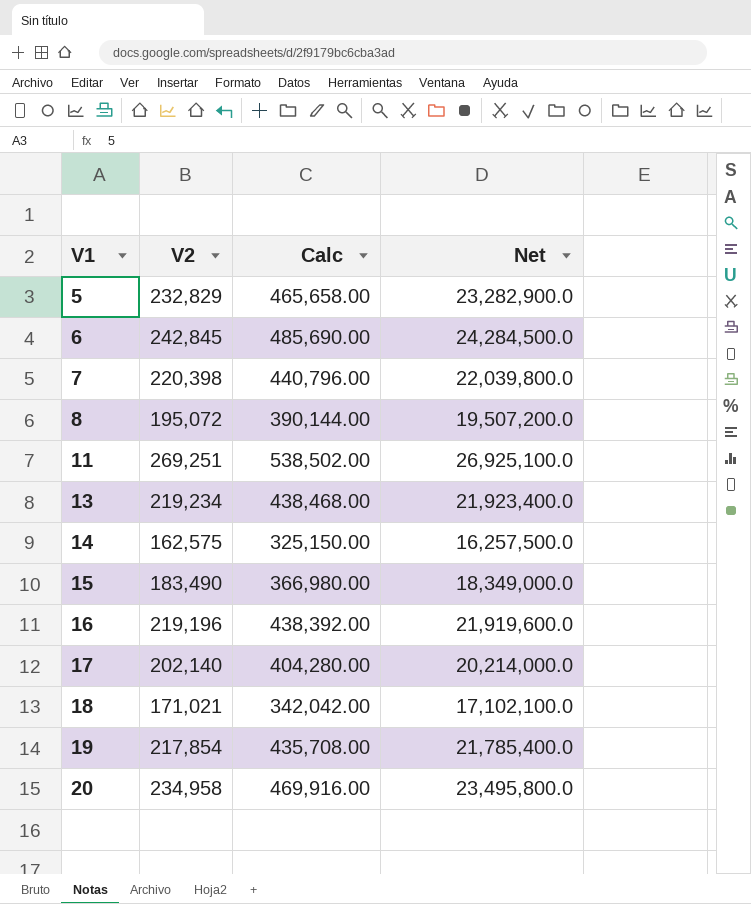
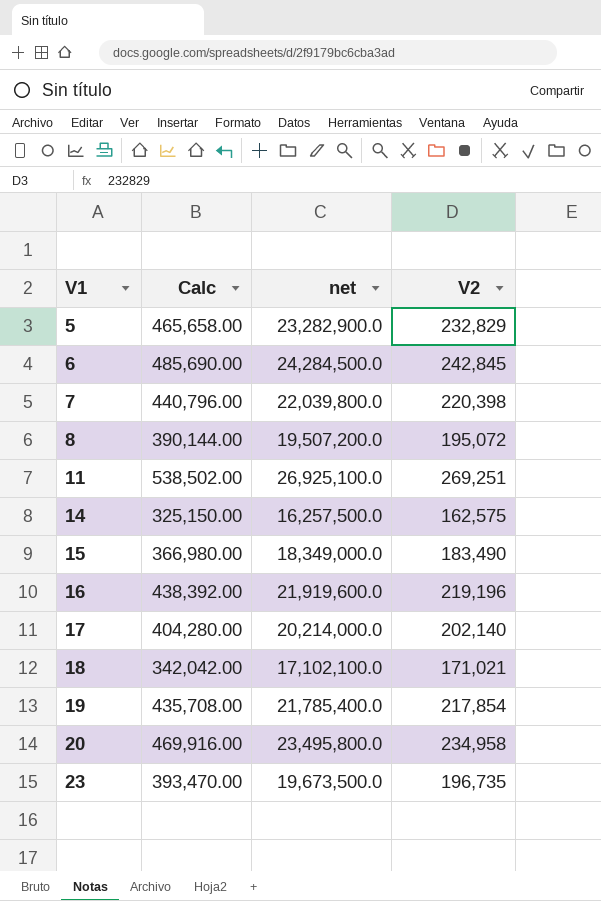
column name: Net -> net
column V2 | position: 2 -> 4
row 13: 219,234 | 438,468.00 | 21,923,400.0 -> none
row 23: none -> 393,470.00 | 19,673,500.0 | 196,735

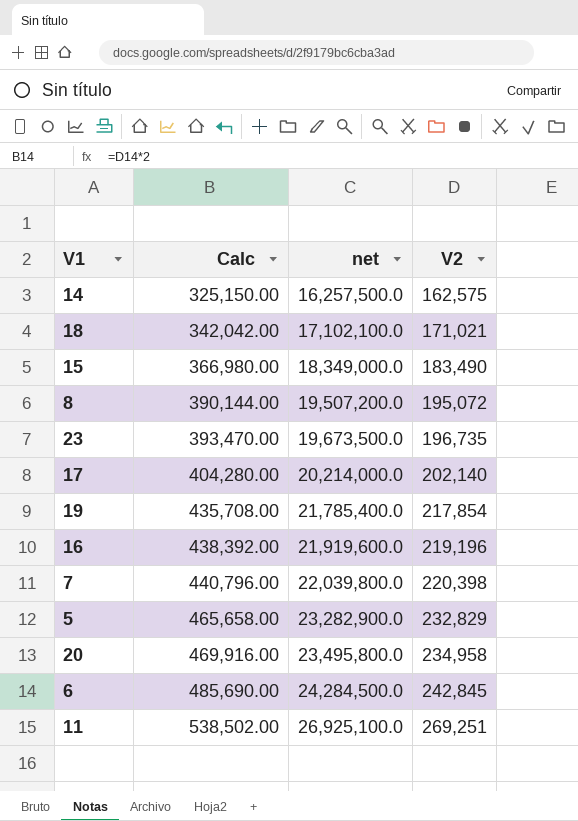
row order: V1 ascending -> Calc ascending

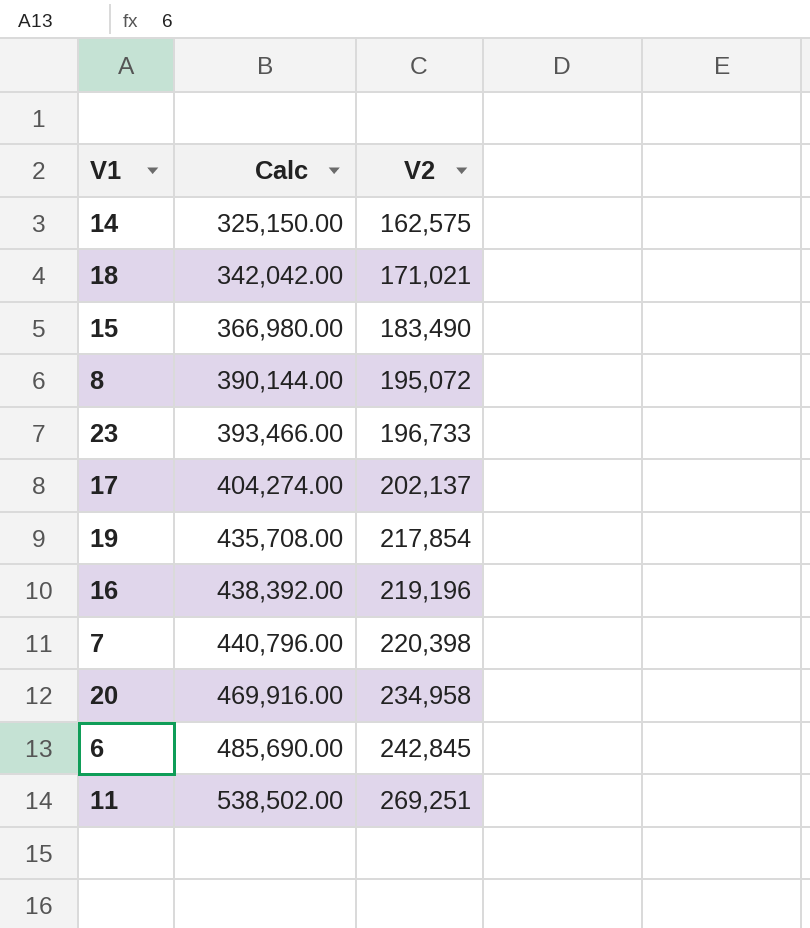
column net | formula: [V2] * 100 -> none
row 5: 465,658.00 | 23,282,900.0 | 232,829 -> none
23 | Calc: 393,470.00 -> 393,466.00
23 | V2: 196,735 -> 196,733
17 | Calc: 404,280.00 -> 404,274.00
17 | V2: 202,140 -> 202,137

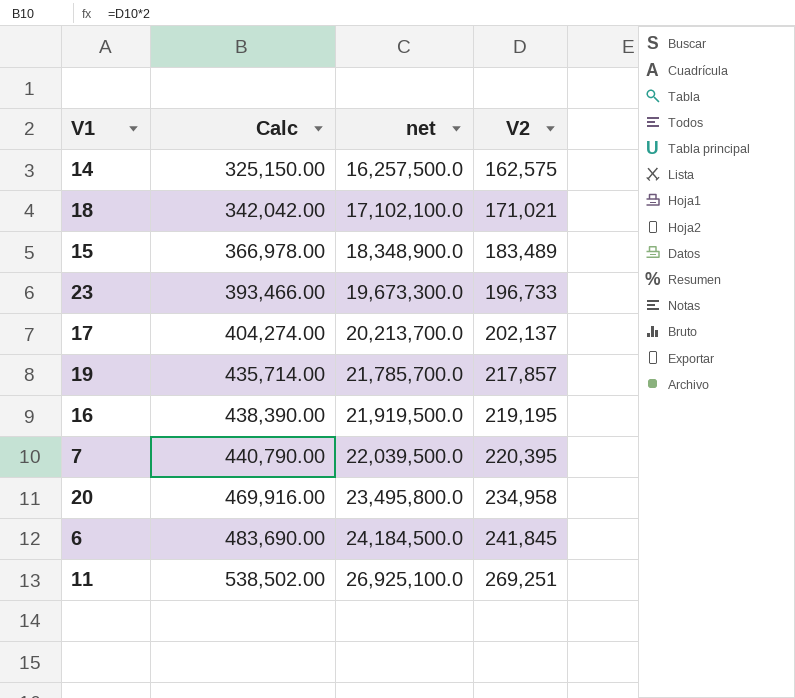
column net | formula: none -> [V2] * 100
row 8: 390,144.00 | 195,072 -> none
15 | Calc: 366,980.00 -> 366,978.00
15 | V2: 183,490 -> 183,489
19 | Calc: 435,708.00 -> 435,714.00
19 | V2: 217,854 -> 217,857
16 | Calc: 438,392.00 -> 438,390.00
16 | V2: 219,196 -> 219,195
7 | Calc: 440,796.00 -> 440,790.00
7 | V2: 220,398 -> 220,395
6 | Calc: 485,690.00 -> 483,690.00
6 | V2: 242,845 -> 241,845

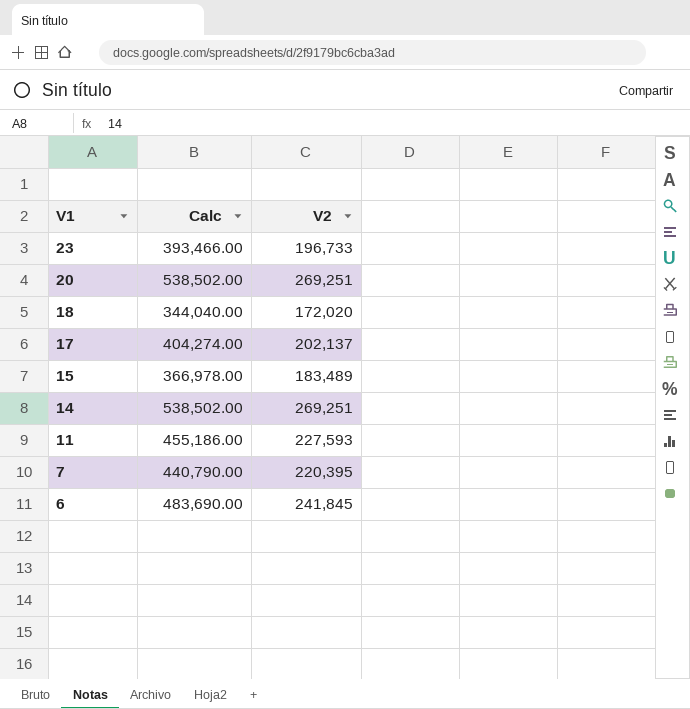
row order: Calc ascending -> V1 descending
column net | formula: [V2] * 100 -> none
row 19: 435,714.00 | 21,785,700.0 | 217,857 -> none
row 16: 438,390.00 | 21,919,500.0 | 219,195 -> none
20 | Calc: 469,916.00 -> 538,502.00
20 | V2: 234,958 -> 269,251
18 | Calc: 342,042.00 -> 344,040.00
18 | V2: 171,021 -> 172,020
14 | Calc: 325,150.00 -> 538,502.00
14 | V2: 162,575 -> 269,251
11 | Calc: 538,502.00 -> 455,186.00
11 | V2: 269,251 -> 227,593

